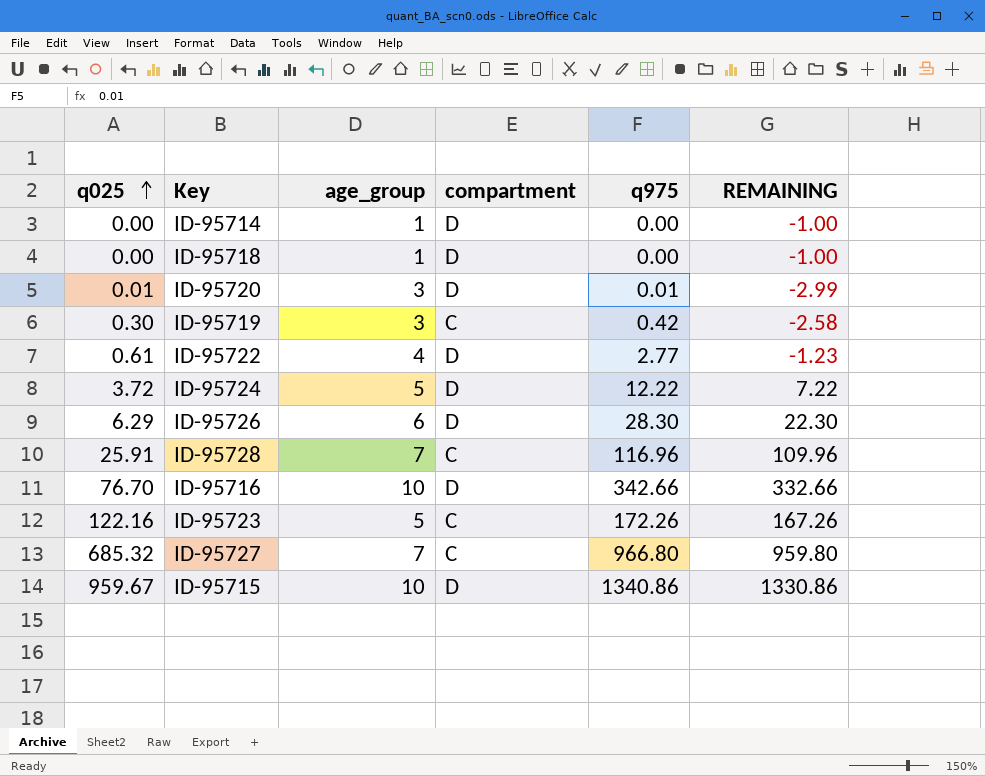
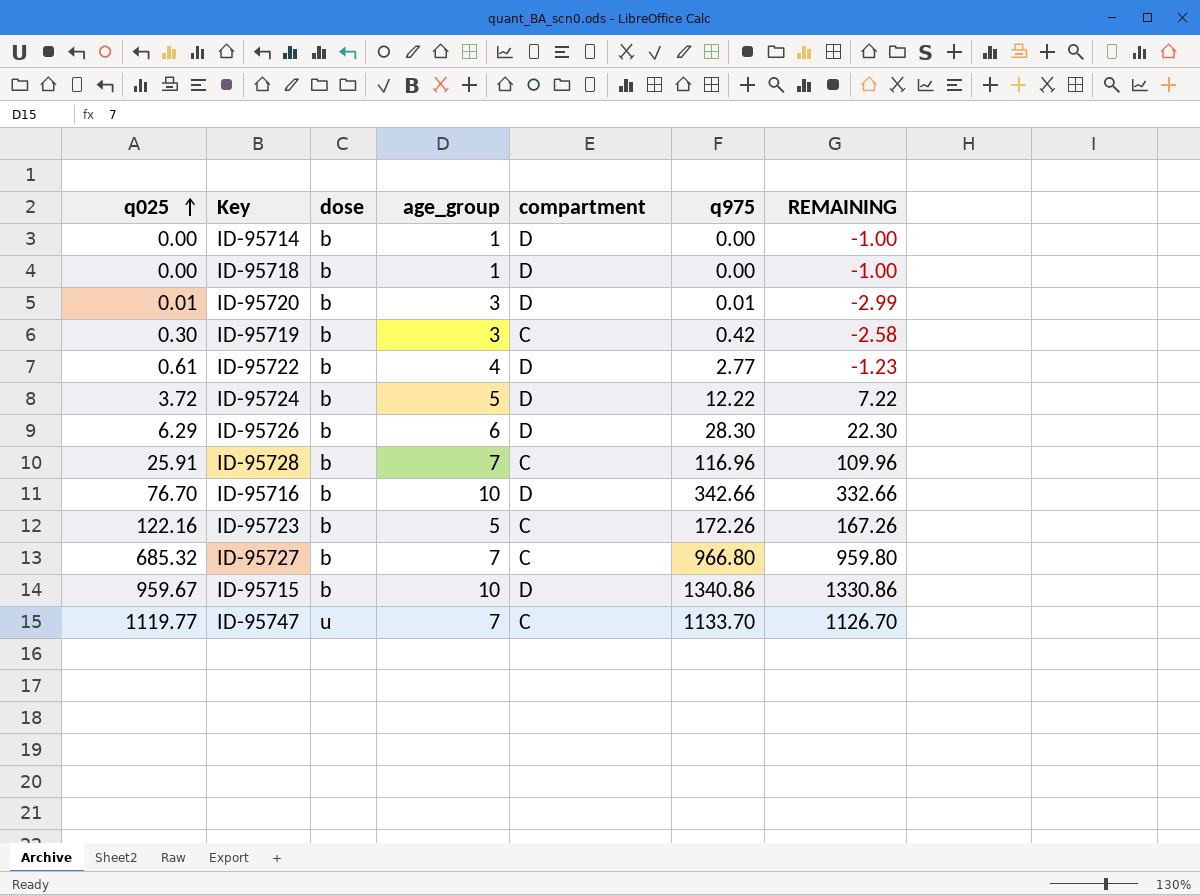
column dose | position: none -> 3
row ID-95747: none -> 1119.77 | u | 7 | C | 1133.70 | 1126.70

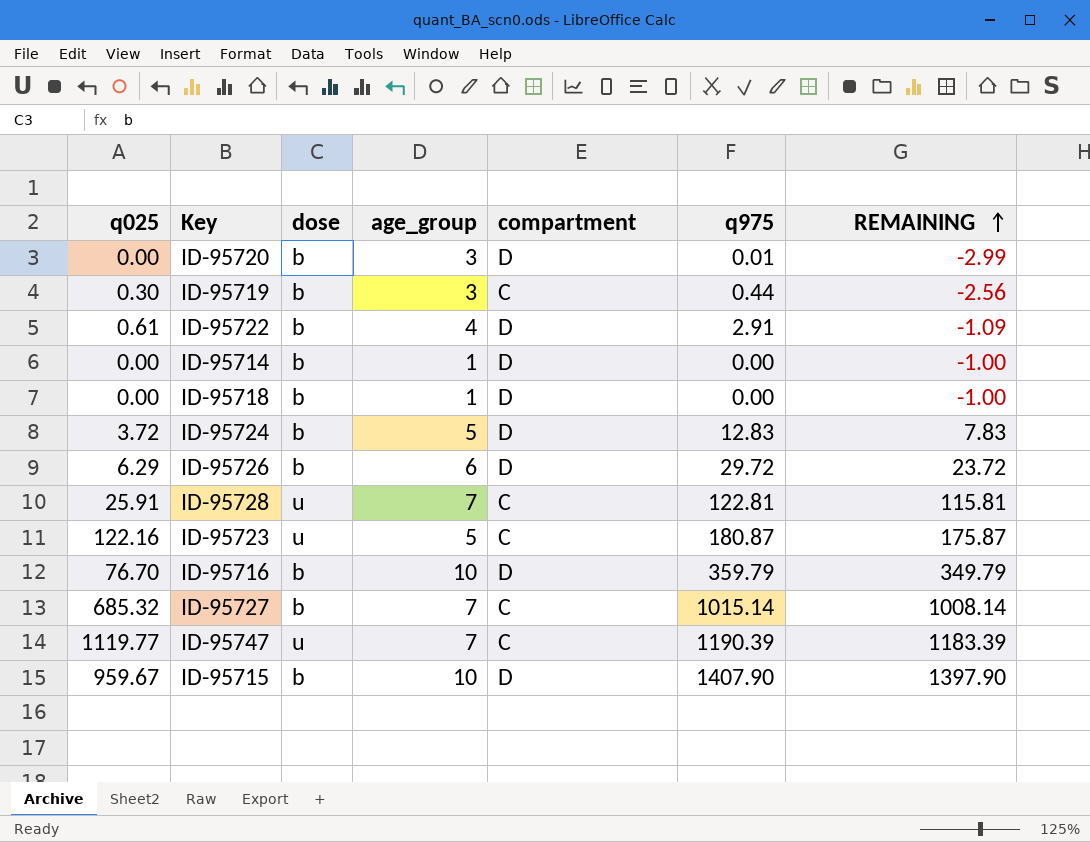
row order: q025 ascending -> REMAINING ascending
ID-95720 | q025: 0.01 -> 0.00
ID-95719 | q975: 0.42 -> 0.44
ID-95719 | REMAINING: -2.58 -> -2.56
ID-95722 | q975: 2.77 -> 2.91
ID-95722 | REMAINING: -1.23 -> -1.09
ID-95724 | q975: 12.22 -> 12.83
ID-95724 | REMAINING: 7.22 -> 7.83
ID-95726 | q975: 28.30 -> 29.72
ID-95726 | REMAINING: 22.30 -> 23.72
ID-95728 | dose: b -> u
ID-95728 | q975: 116.96 -> 122.81
ID-95728 | REMAINING: 109.96 -> 115.81
ID-95723 | dose: b -> u
ID-95723 | q975: 172.26 -> 180.87
ID-95723 | REMAINING: 167.26 -> 175.87
ID-95716 | q975: 342.66 -> 359.79
ID-95716 | REMAINING: 332.66 -> 349.79
ID-95727 | q975: 966.80 -> 1015.14
ID-95727 | REMAINING: 959.80 -> 1008.14
ID-95747 | q975: 1133.70 -> 1190.39
ID-95747 | REMAINING: 1126.70 -> 1183.39
ID-95715 | q975: 1340.86 -> 1407.90
ID-95715 | REMAINING: 1330.86 -> 1397.90

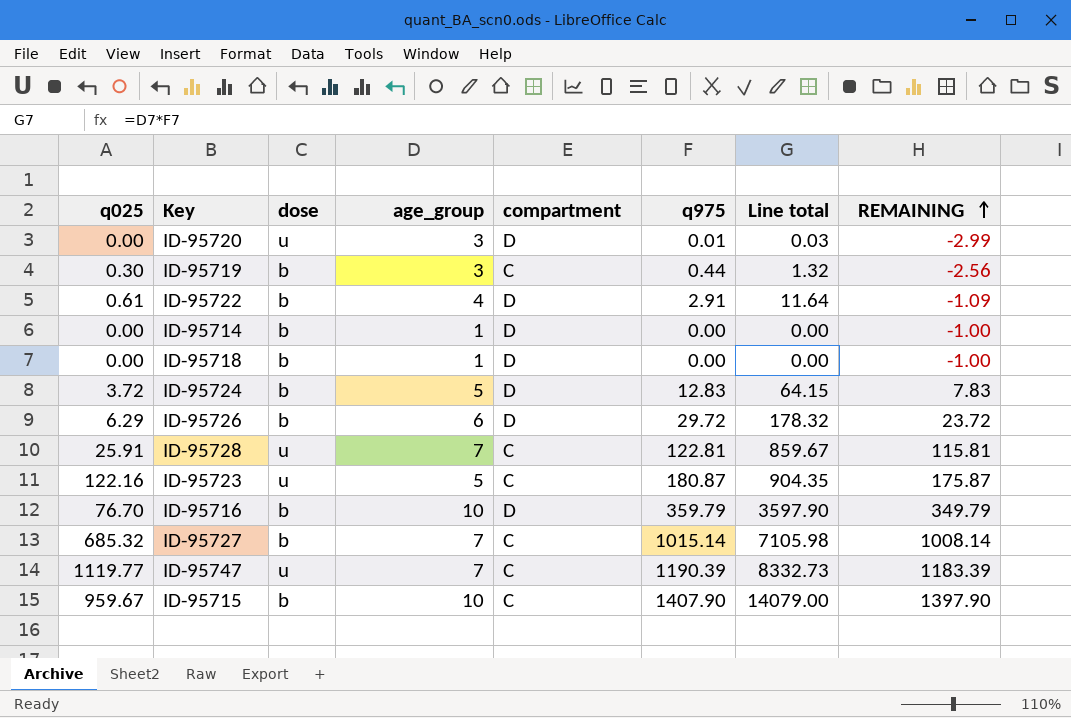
column Line total | formula: none -> [age_group] * [q975]
ID-95720 | dose: b -> u
ID-95715 | compartment: D -> C

